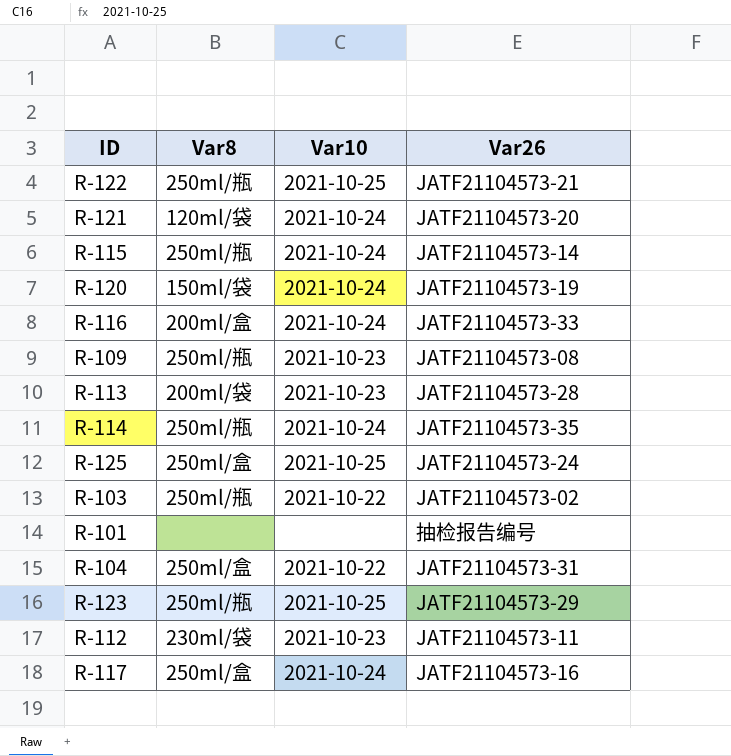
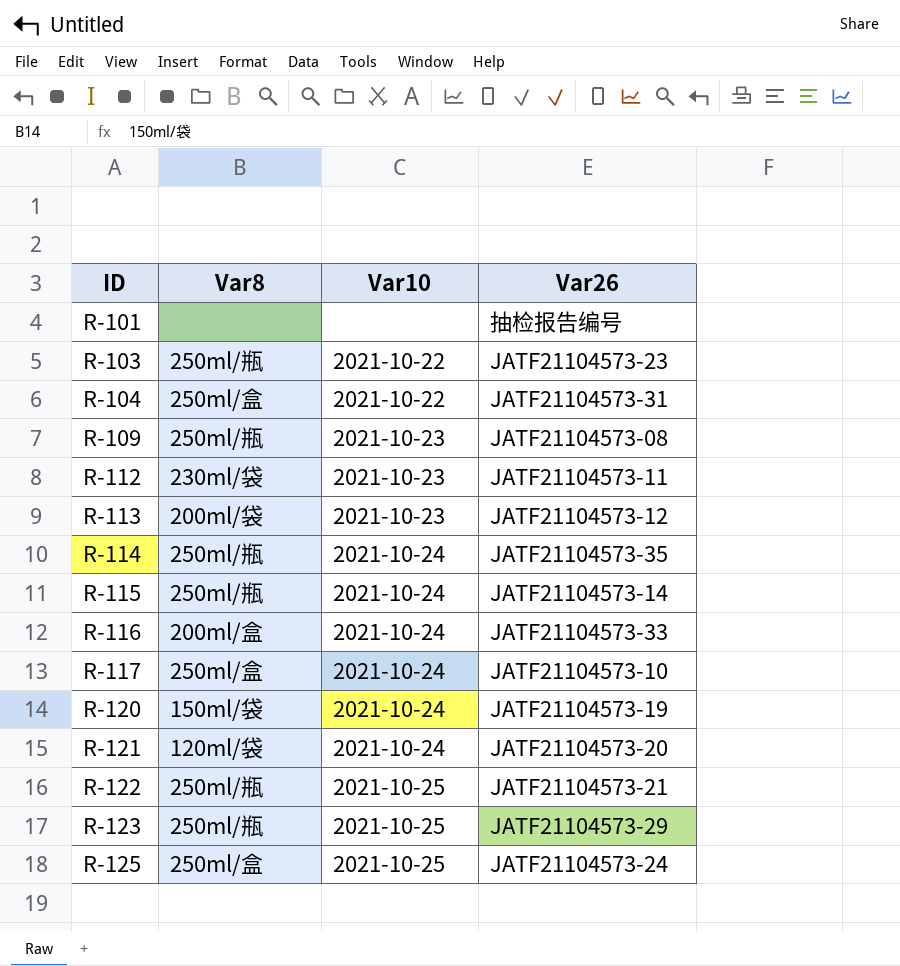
row order: none -> ID ascending
R-103 | Var26: JATF21104573-02 -> JATF21104573-23
R-113 | Var26: JATF21104573-28 -> JATF21104573-12
R-117 | Var26: JATF21104573-16 -> JATF21104573-10

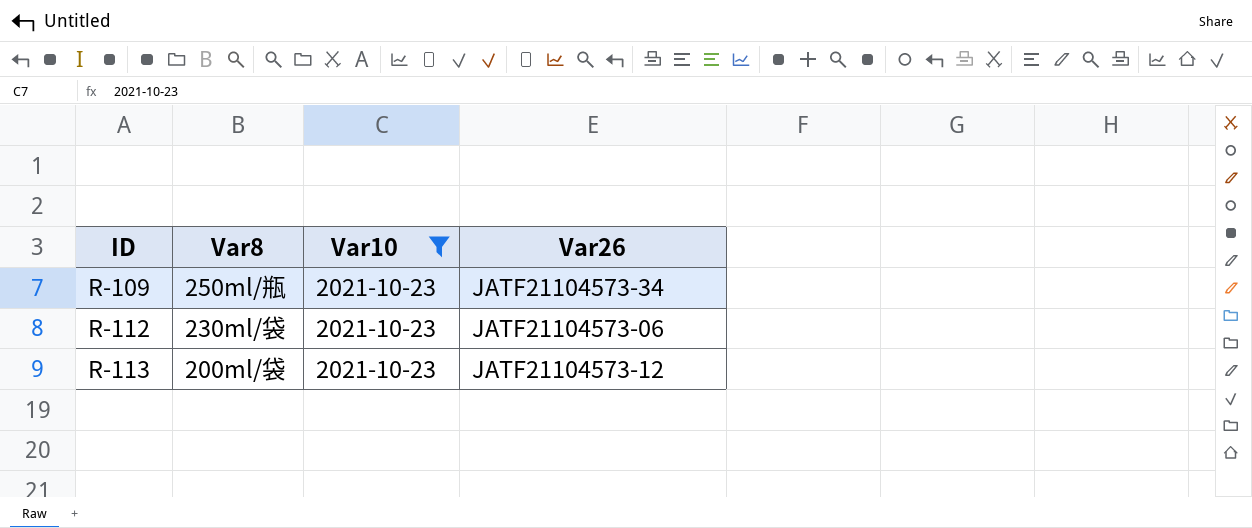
filter: none -> Var10 = 2021-10-23
R-109 | Var26: JATF21104573-08 -> JATF21104573-34
R-112 | Var26: JATF21104573-11 -> JATF21104573-06

